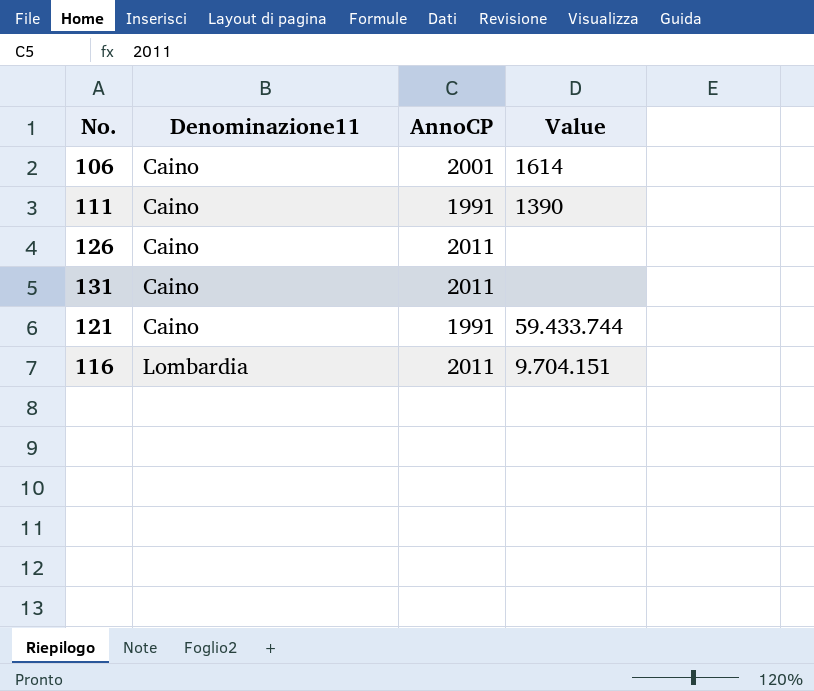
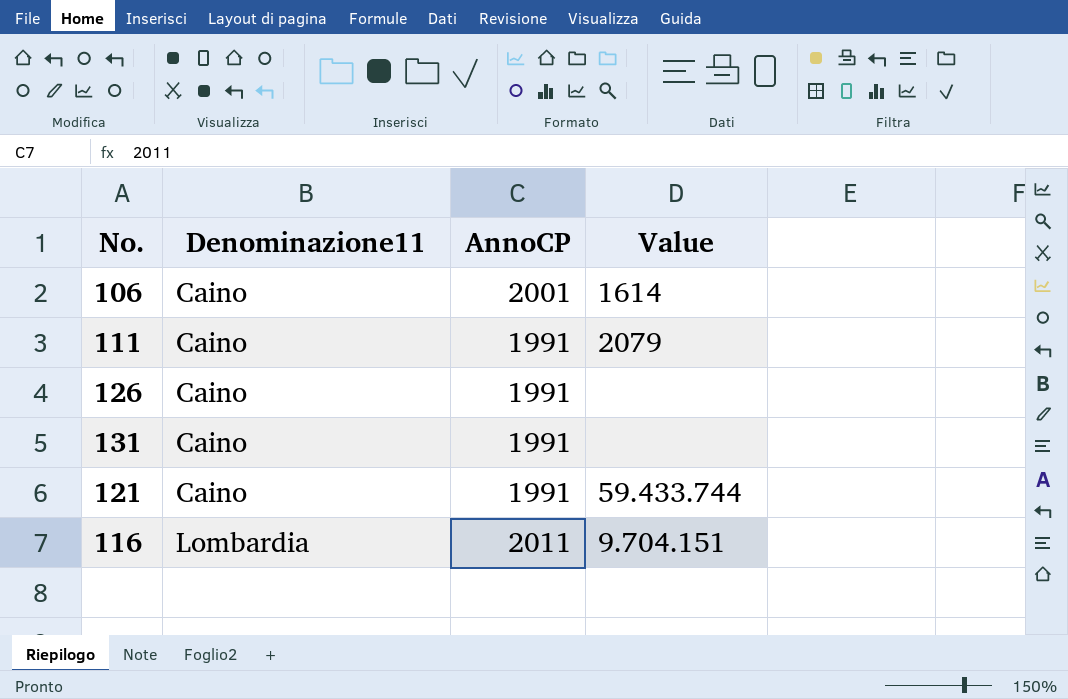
111 | Value: 1390 -> 2079
126 | AnnoCP: 2011 -> 1991
131 | AnnoCP: 2011 -> 1991

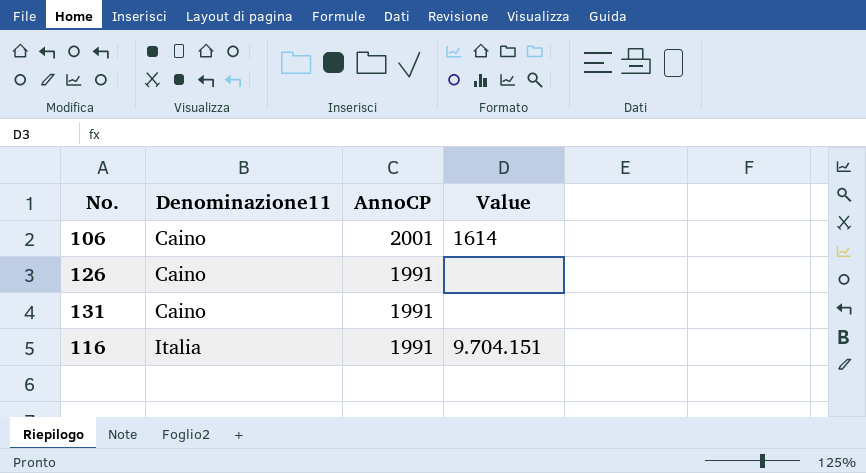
row 111: Caino | 1991 | 2079 -> none
row 121: Caino | 1991 | 59.433.744 -> none
116 | Denominazione11: Lombardia -> Italia
116 | AnnoCP: 2011 -> 1991

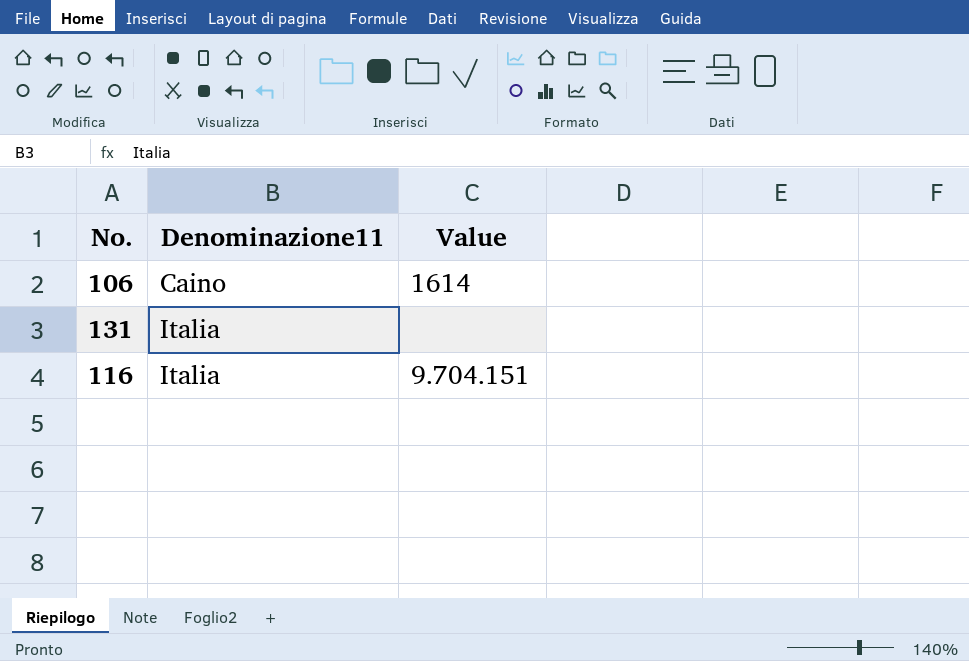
column AnnoCP | position: 3 -> none
row 126: Caino | 1991 | none -> none
131 | Denominazione11: Caino -> Italia

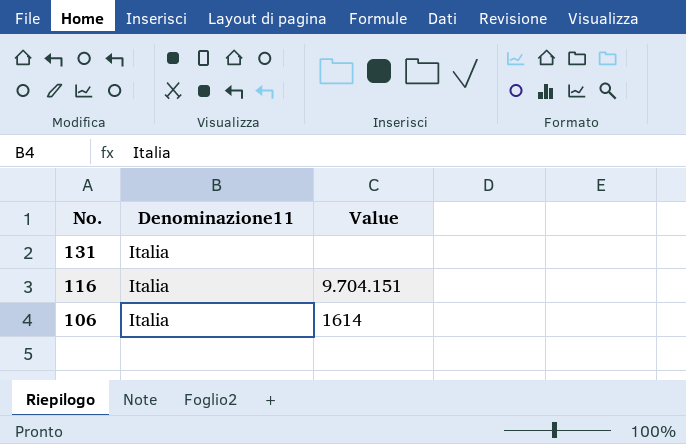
row order: Denominazione11 ascending -> No. descending
106 | Denominazione11: Caino -> Italia

